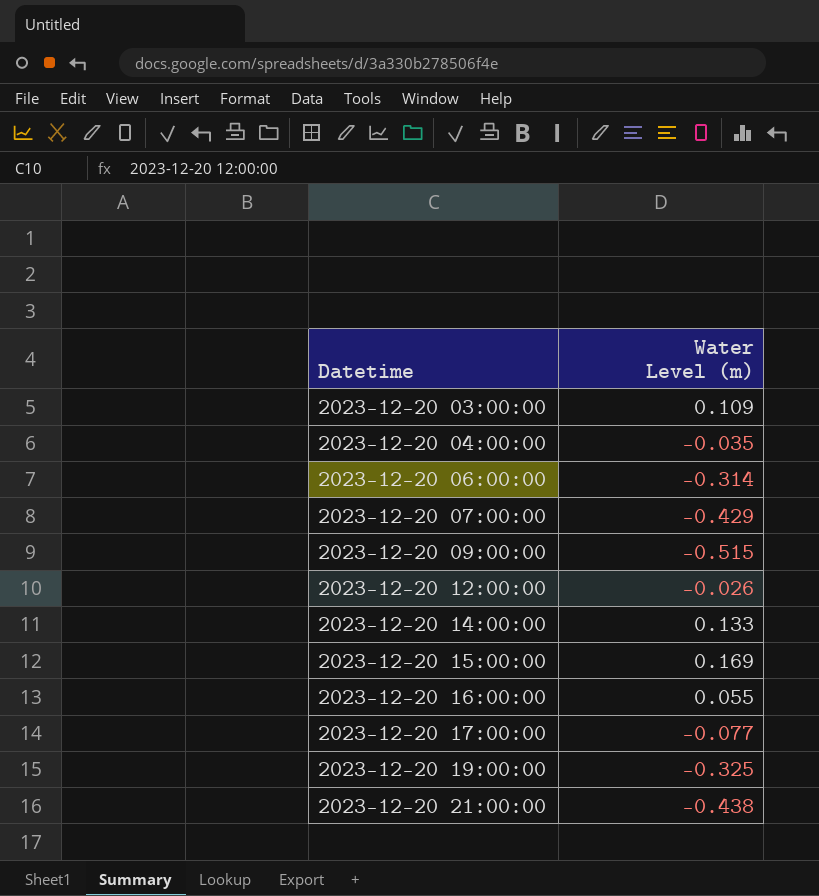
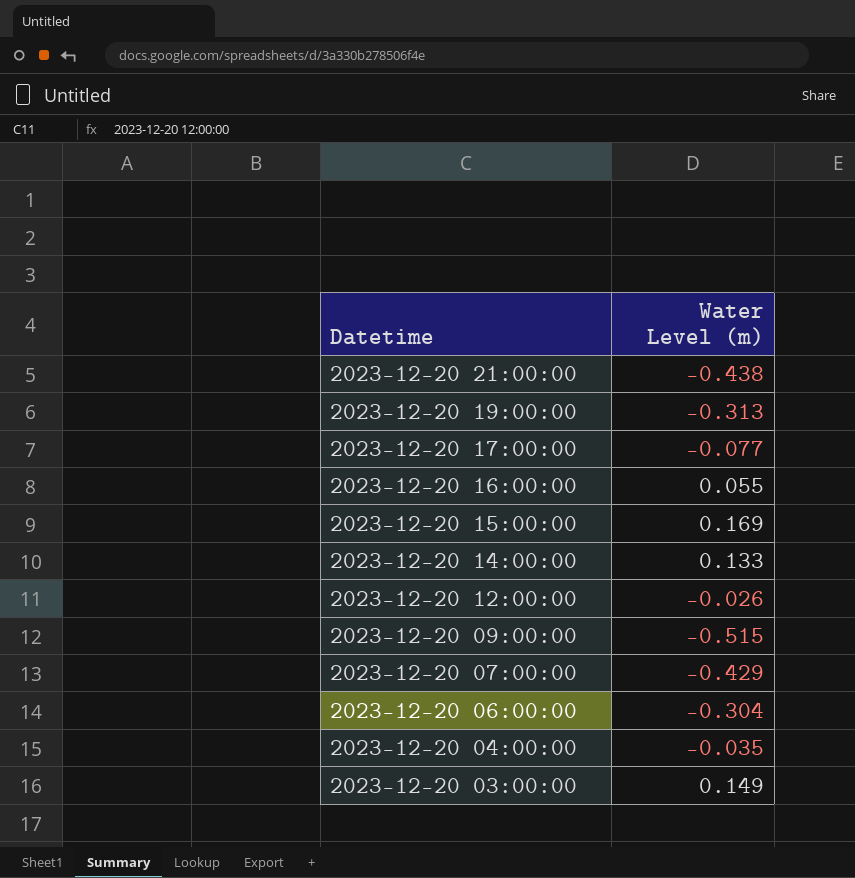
row order: Datetime ascending -> Datetime descending
2023-12-20 19:00:00 | Water Level (m): -0.325 -> -0.313
2023-12-20 06:00:00 | Water Level (m): -0.314 -> -0.304
2023-12-20 03:00:00 | Water Level (m): 0.109 -> 0.149

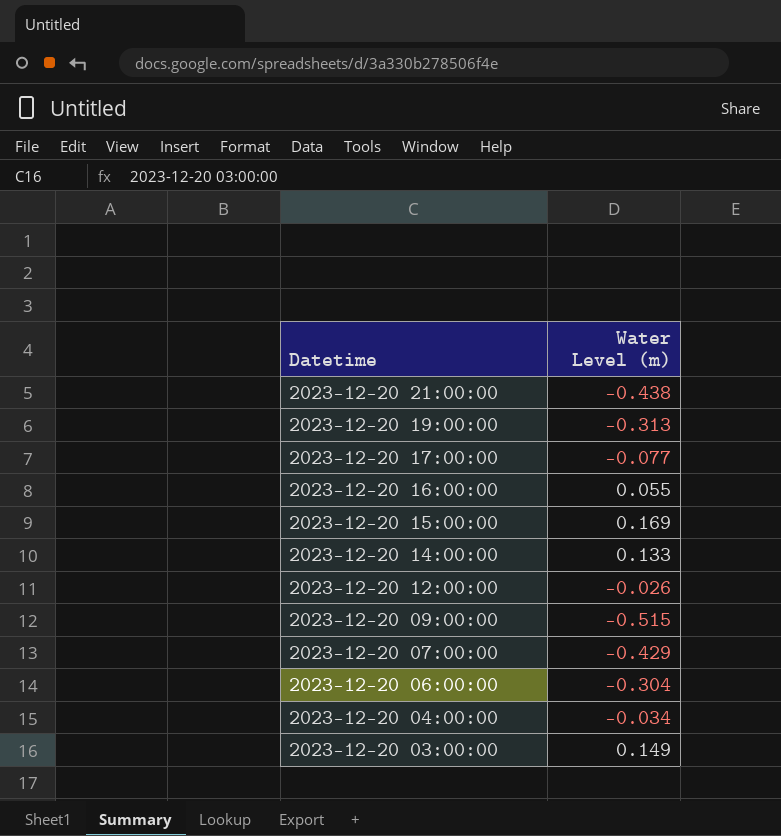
2023-12-20 04:00:00 | Water Level (m): -0.035 -> -0.034

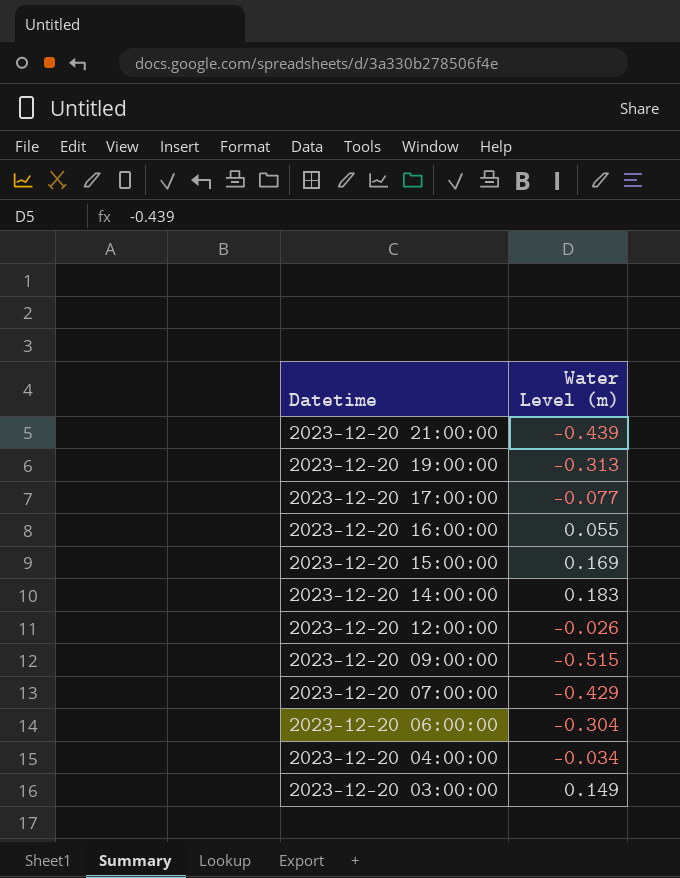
2023-12-20 21:00:00 | Water Level (m): -0.438 -> -0.439
2023-12-20 14:00:00 | Water Level (m): 0.133 -> 0.183

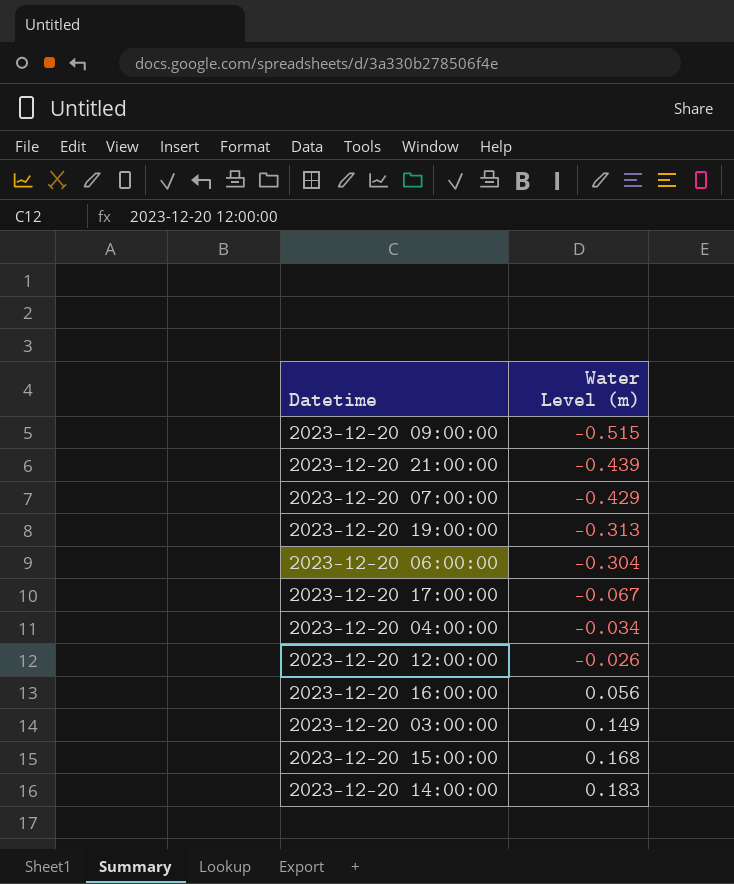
row order: Datetime descending -> Water Level (m) ascending
2023-12-20 17:00:00 | Water Level (m): -0.077 -> -0.067
2023-12-20 16:00:00 | Water Level (m): 0.055 -> 0.056
2023-12-20 15:00:00 | Water Level (m): 0.169 -> 0.168

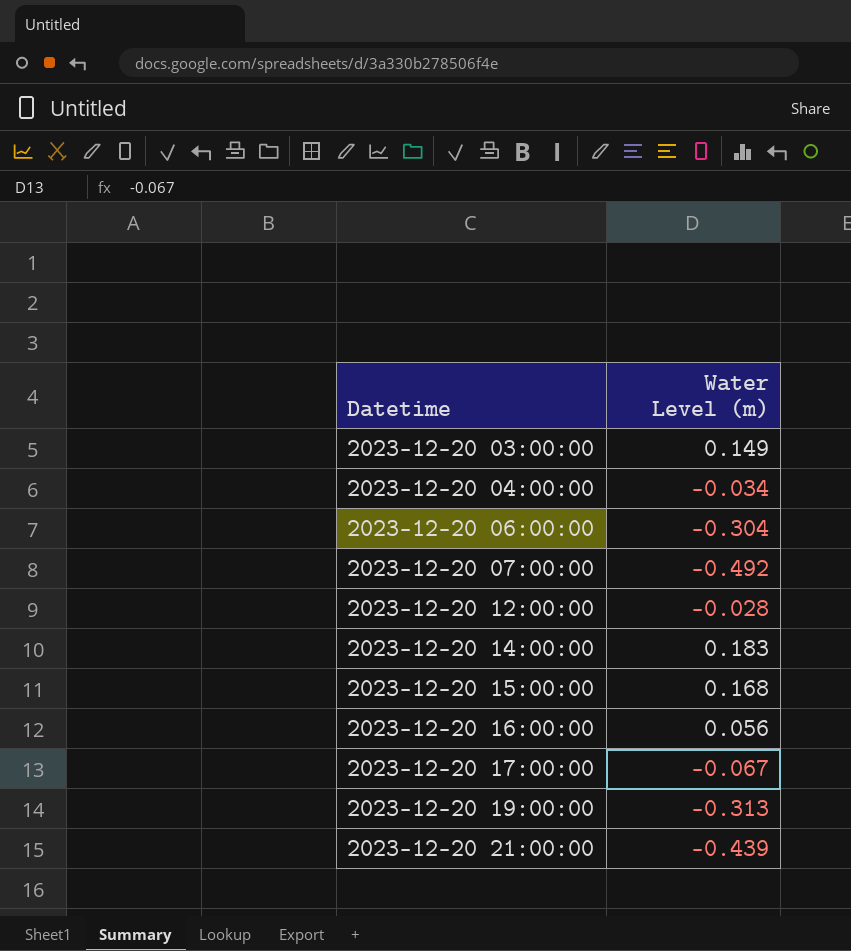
row order: Water Level (m) ascending -> Datetime ascending
row 2023-12-20 09:00:00: -0.515 -> none
2023-12-20 07:00:00 | Water Level (m): -0.429 -> -0.492
2023-12-20 12:00:00 | Water Level (m): -0.026 -> -0.028

